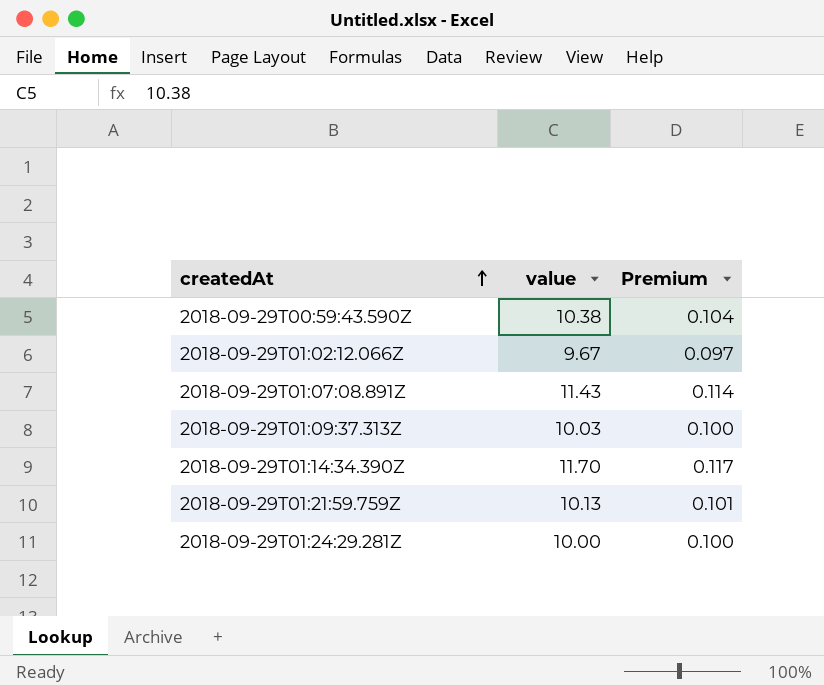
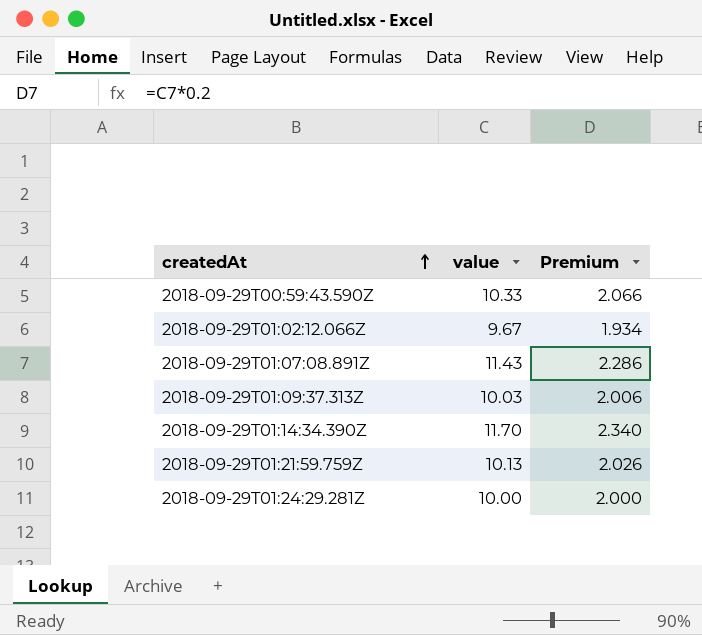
column Premium | formula: [value] * 0.01 -> [value] * 0.2
2018-09-29T00:59:43.590Z | value: 10.38 -> 10.33

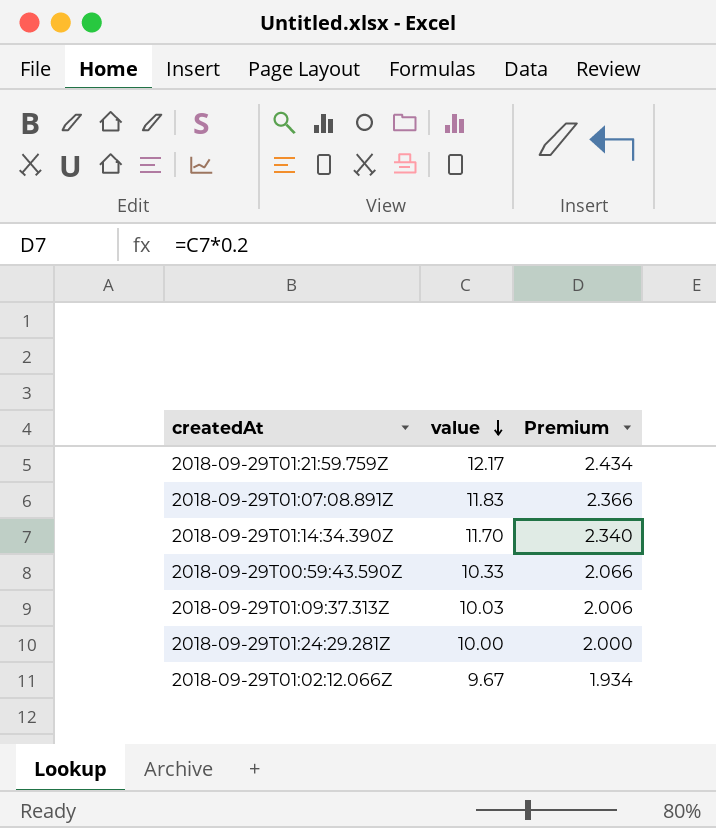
row order: createdAt ascending -> value descending
2018-09-29T01:21:59.759Z | value: 10.13 -> 12.17
2018-09-29T01:21:59.759Z | Premium: 2.026 -> 2.434
2018-09-29T01:07:08.891Z | value: 11.43 -> 11.83
2018-09-29T01:07:08.891Z | Premium: 2.286 -> 2.366

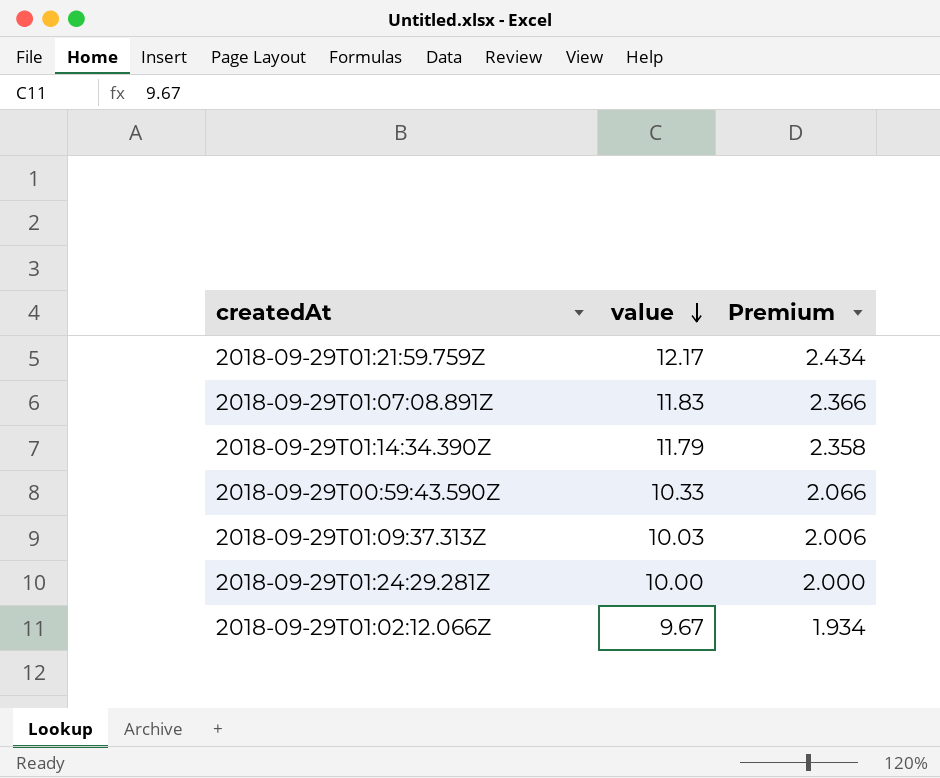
2018-09-29T01:14:34.390Z | value: 11.70 -> 11.79
2018-09-29T01:14:34.390Z | Premium: 2.340 -> 2.358

